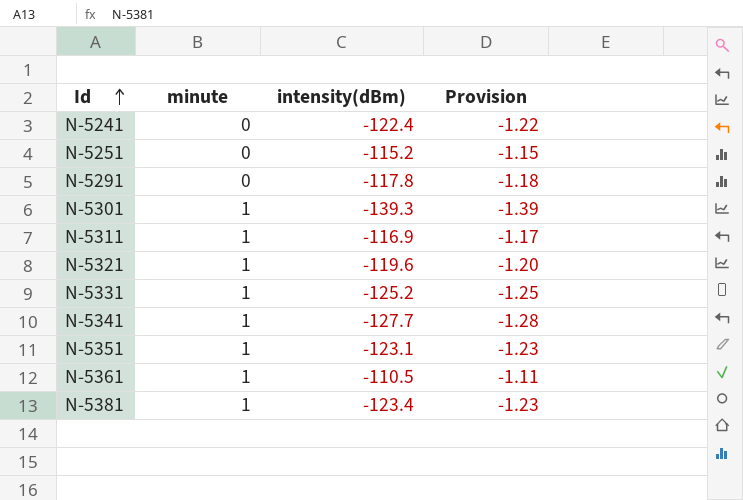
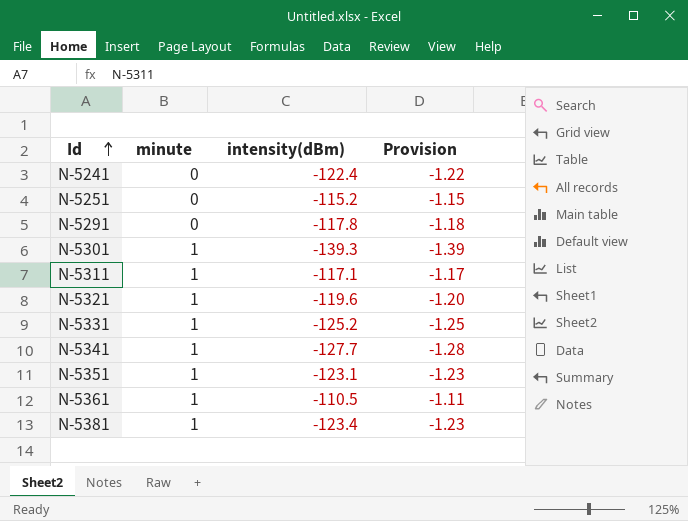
N-5311 | intensity(dBm): -116.9 -> -117.1

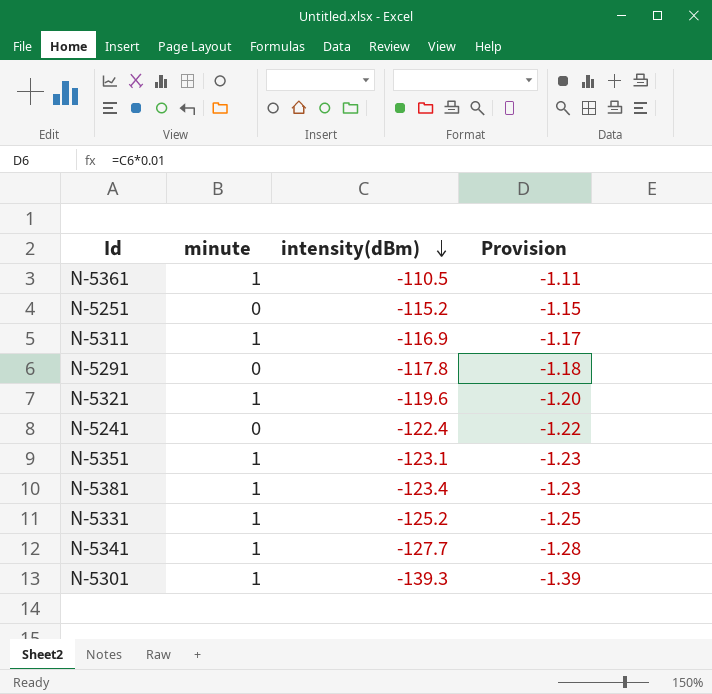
row order: Id ascending -> intensity(dBm) descending
N-5311 | intensity(dBm): -117.1 -> -116.9

